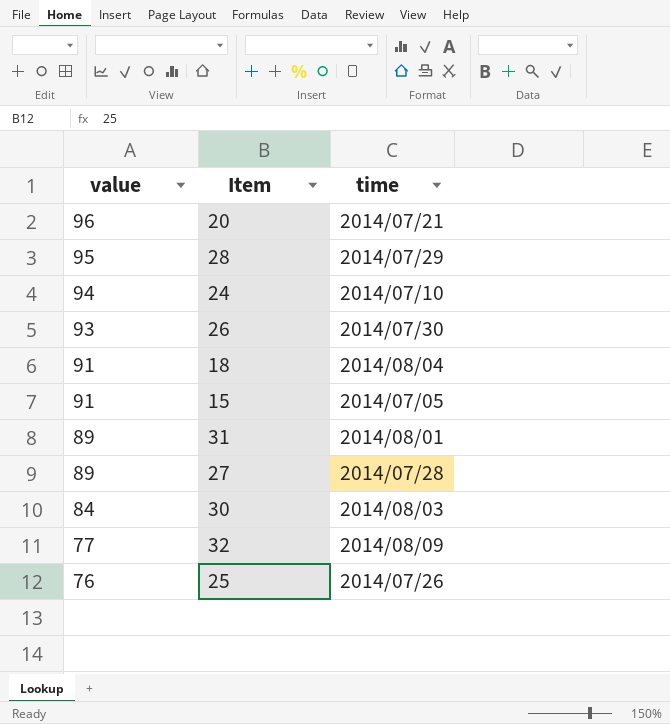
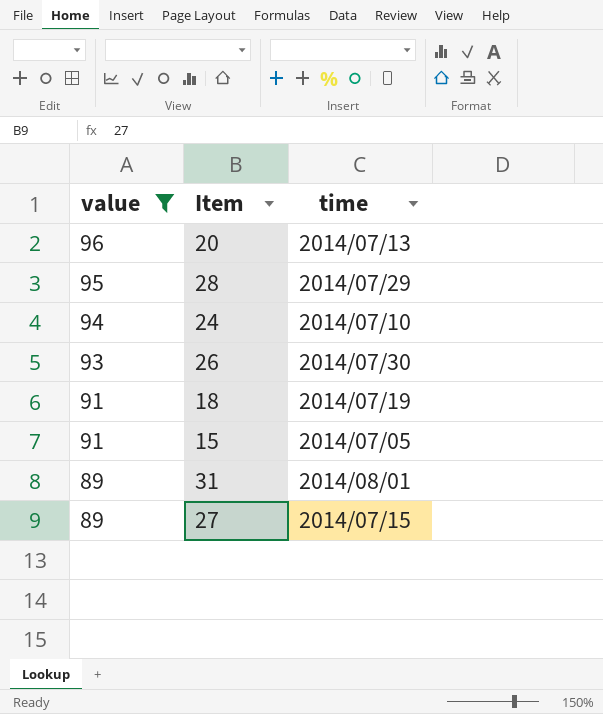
filter: none -> value >= 89
20 | time: 2014/07/21 -> 2014/07/13
18 | time: 2014/08/04 -> 2014/07/19
27 | time: 2014/07/28 -> 2014/07/15

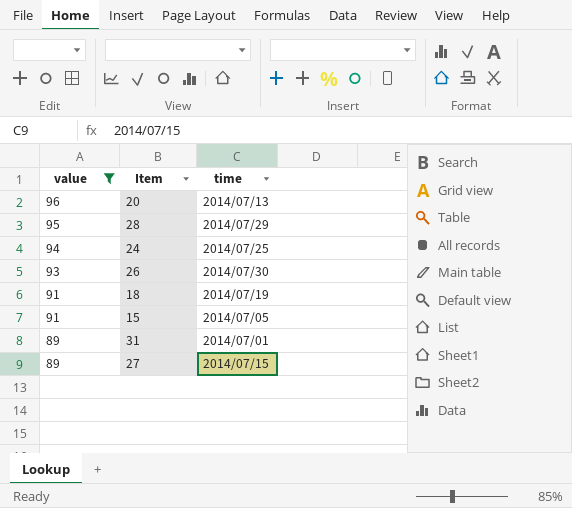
24 | time: 2014/07/10 -> 2014/07/25
31 | time: 2014/08/01 -> 2014/07/01

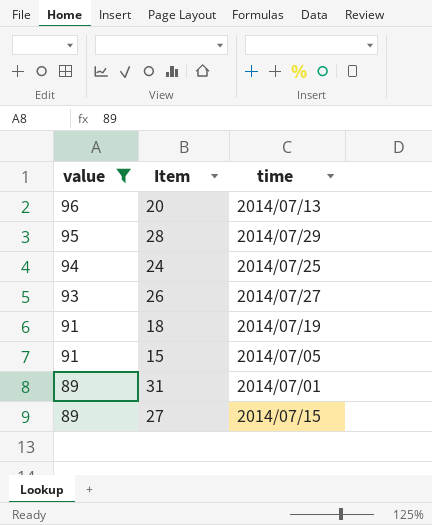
26 | time: 2014/07/30 -> 2014/07/27

